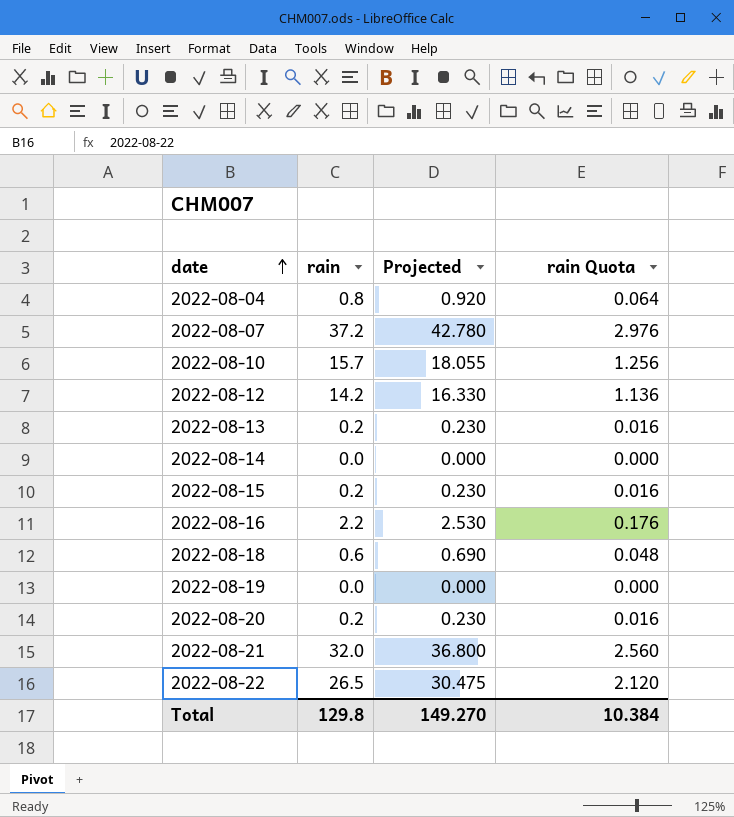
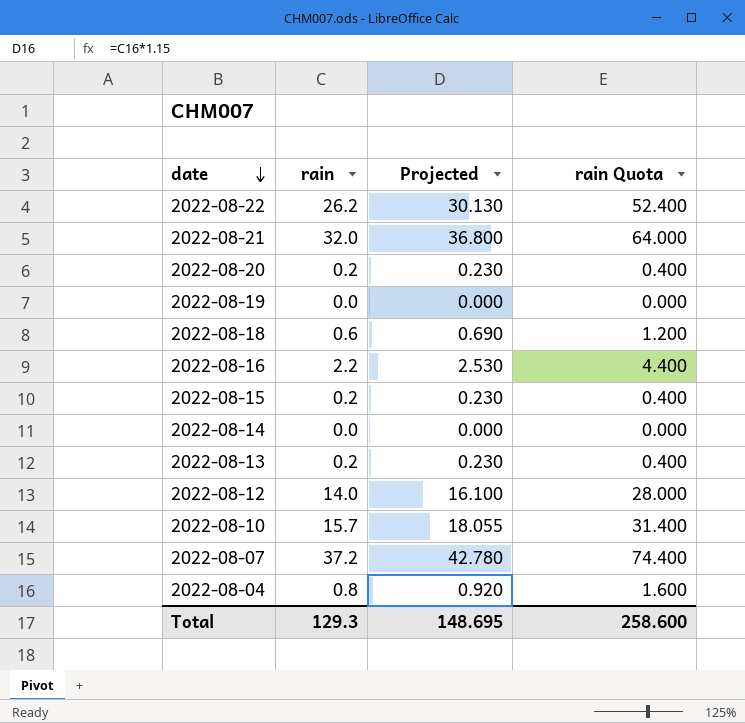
row order: date ascending -> date descending
column rain Quota | formula: [rain] * 0.08 -> [rain] * 2
2022-08-22 | rain: 26.5 -> 26.2
2022-08-22 | Projected: 30.475 -> 30.130
2022-08-12 | rain: 14.2 -> 14.0
2022-08-12 | Projected: 16.330 -> 16.100
Total | rain: 129.8 -> 129.3
Total | Projected: 149.270 -> 148.695
Total | rain Quota: 10.384 -> 258.600

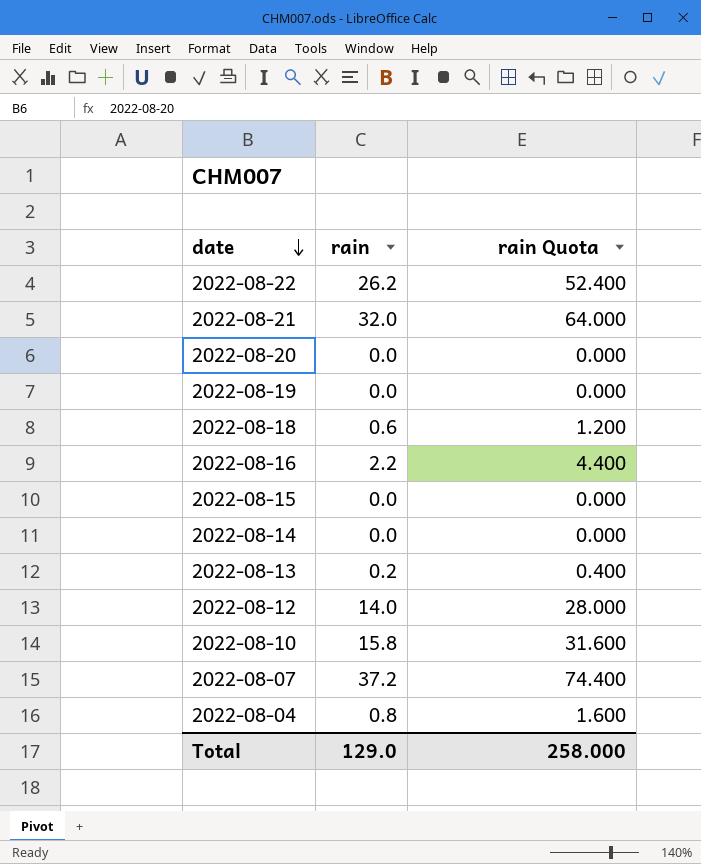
column Projected | formula: [rain] * 1.15 -> none
2022-08-20 | rain: 0.2 -> 0.0
2022-08-20 | rain Quota: 0.400 -> 0.000
2022-08-15 | rain: 0.2 -> 0.0
2022-08-15 | rain Quota: 0.400 -> 0.000
2022-08-10 | rain: 15.7 -> 15.8
2022-08-10 | rain Quota: 31.400 -> 31.600
Total | rain: 129.3 -> 129.0
Total | rain Quota: 258.600 -> 258.000

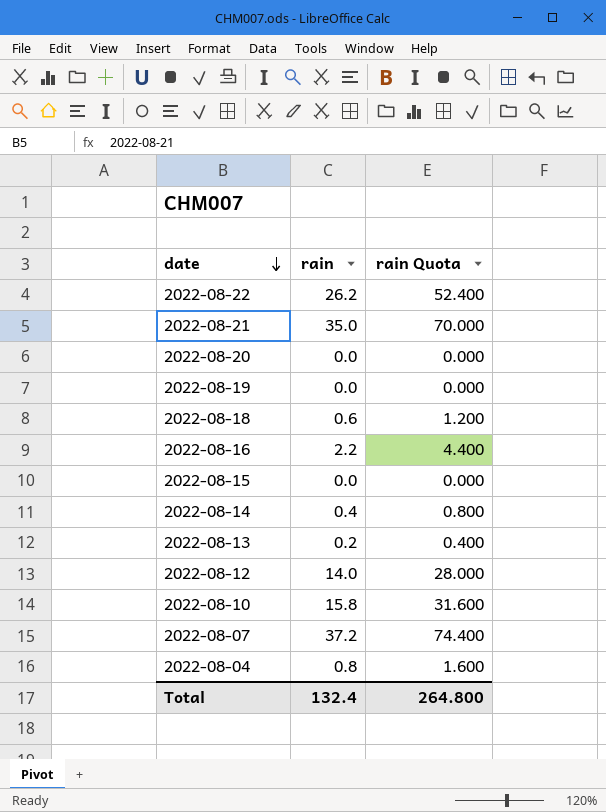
2022-08-21 | rain: 32.0 -> 35.0
2022-08-21 | rain Quota: 64.000 -> 70.000
2022-08-14 | rain: 0.0 -> 0.4
2022-08-14 | rain Quota: 0.000 -> 0.800
Total | rain: 129.0 -> 132.4
Total | rain Quota: 258.000 -> 264.800

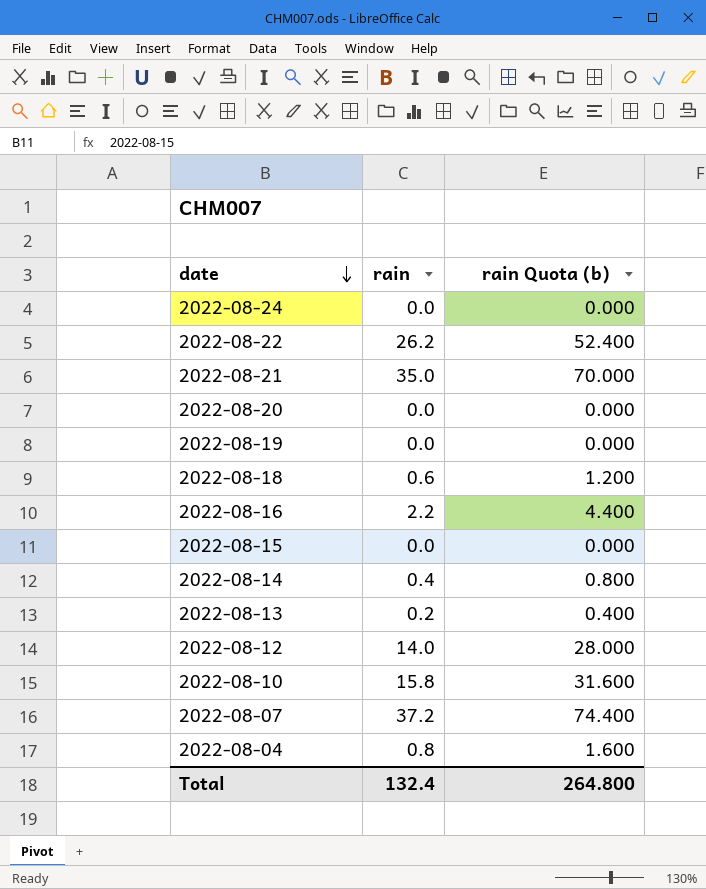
column name: rain Quota -> rain Quota (b)
row 2022-08-24: none -> 0.0 | 0.000

